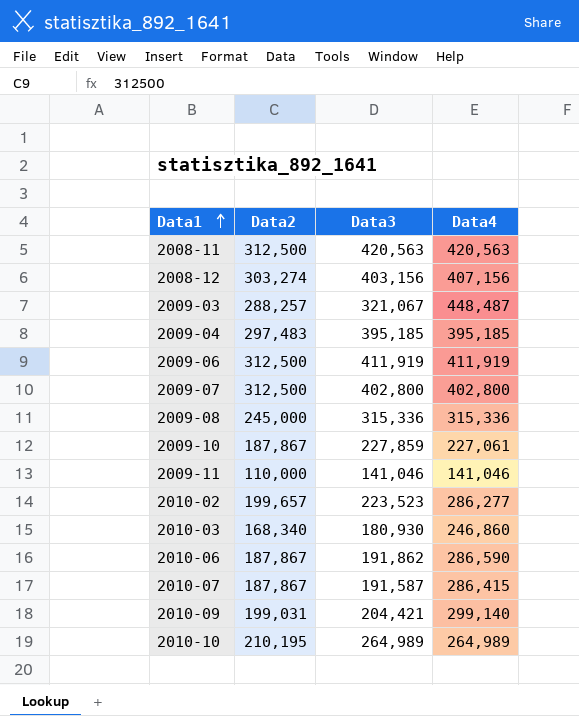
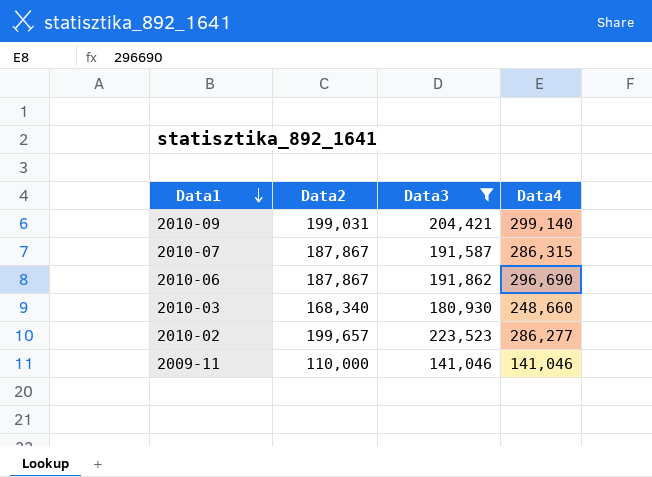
filter: none -> Data3 <= 223,523
row order: Data1 ascending -> Data1 descending
2010-07 | Data4: 286,415 -> 286,315
2010-06 | Data4: 286,590 -> 296,690
2010-03 | Data4: 246,860 -> 248,660

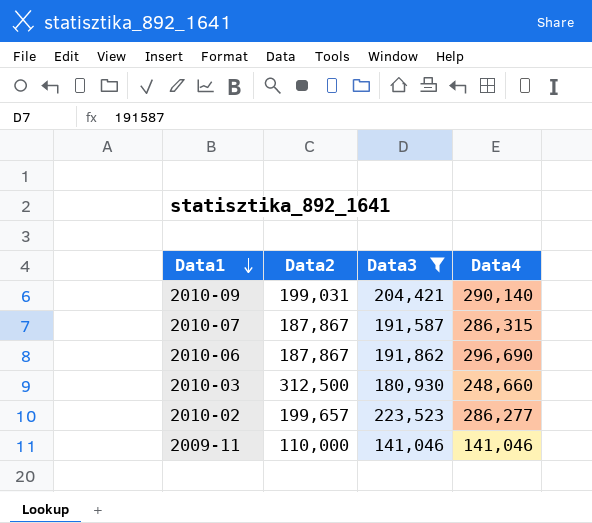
2010-09 | Data4: 299,140 -> 290,140
2010-03 | Data2: 168,340 -> 312,500

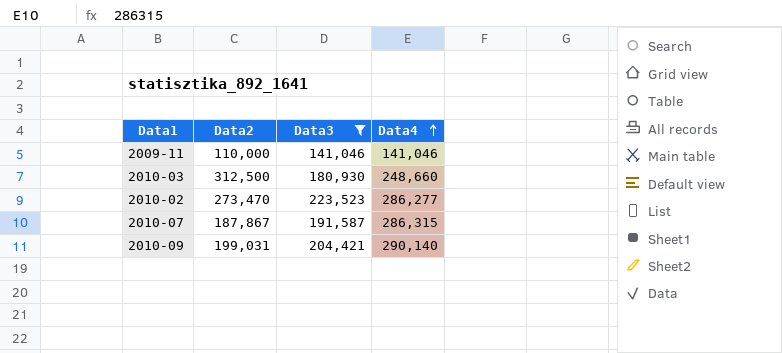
row order: Data1 descending -> Data4 ascending
row 2010-06: 187,867 | 191,862 | 296,690 -> none
2010-02 | Data2: 199,657 -> 273,470

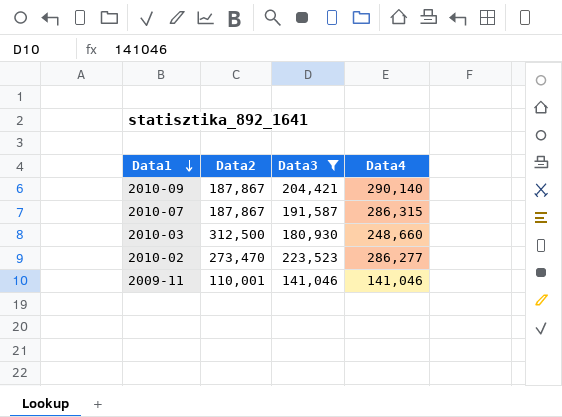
row order: Data4 ascending -> Data1 descending
2010-09 | Data2: 199,031 -> 187,867
2009-11 | Data2: 110,000 -> 110,001

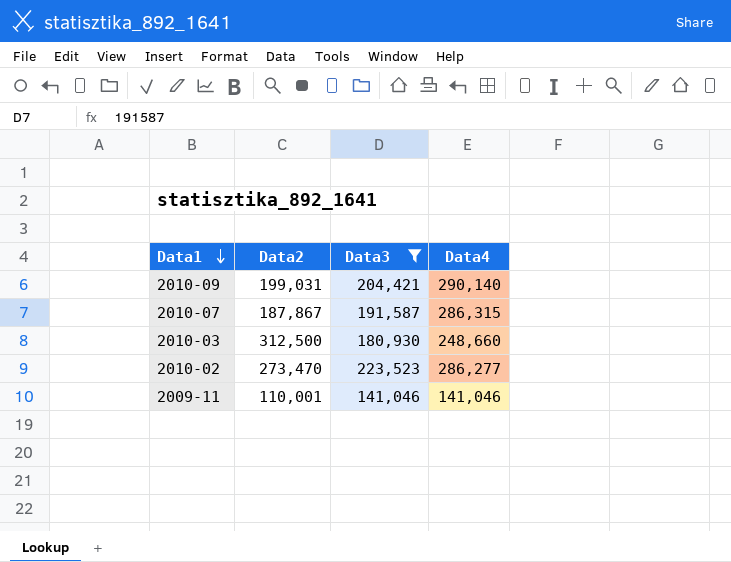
2010-09 | Data2: 187,867 -> 199,031

